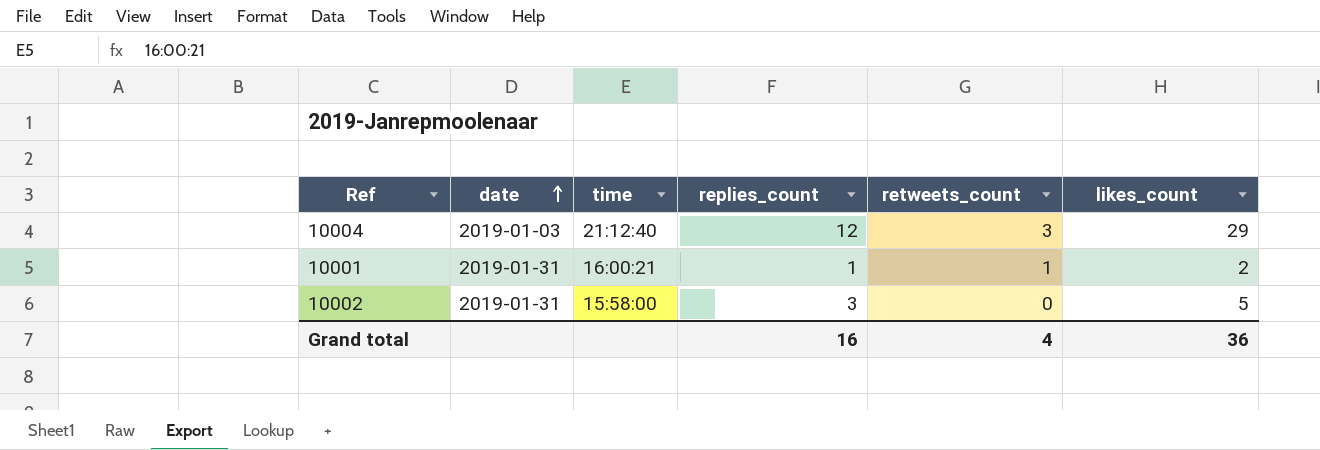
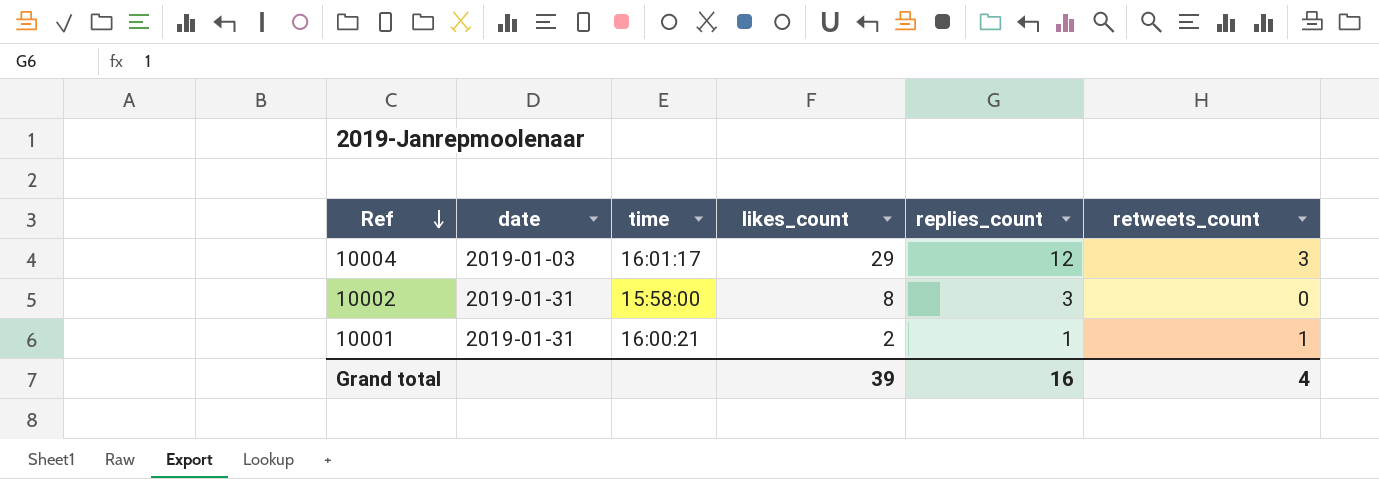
row order: date ascending -> Ref descending
column likes_count | position: 6 -> 4
10004 | time: 21:12:40 -> 16:01:17
10002 | likes_count: 5 -> 8
Grand total | likes_count: 36 -> 39

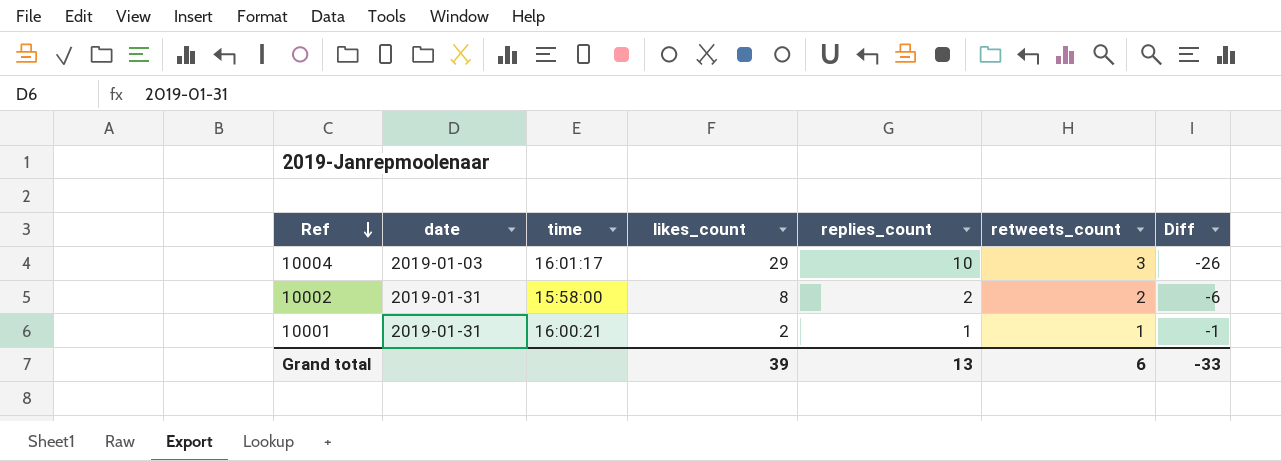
column Diff | formula: none -> [retweets_count] - [likes_count]
10004 | replies_count: 12 -> 10
10002 | replies_count: 3 -> 2
10002 | retweets_count: 0 -> 2
Grand total | replies_count: 16 -> 13
Grand total | retweets_count: 4 -> 6

